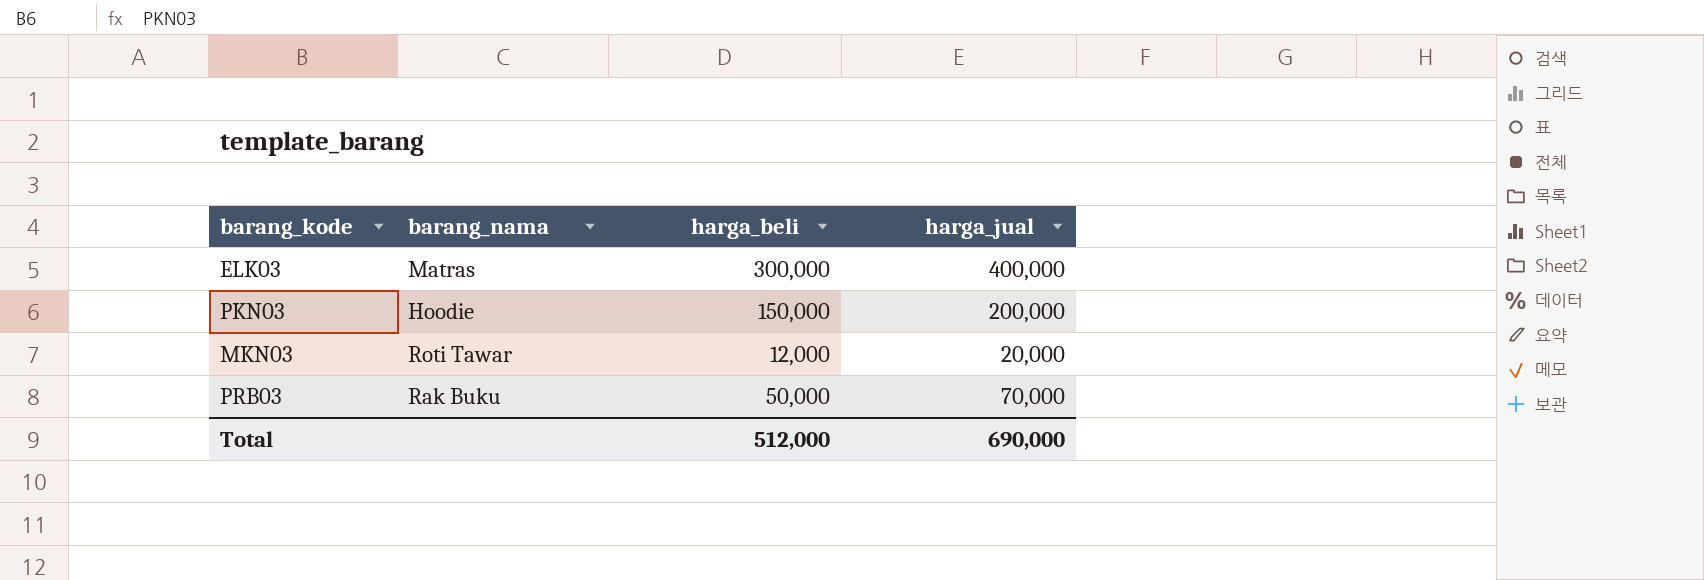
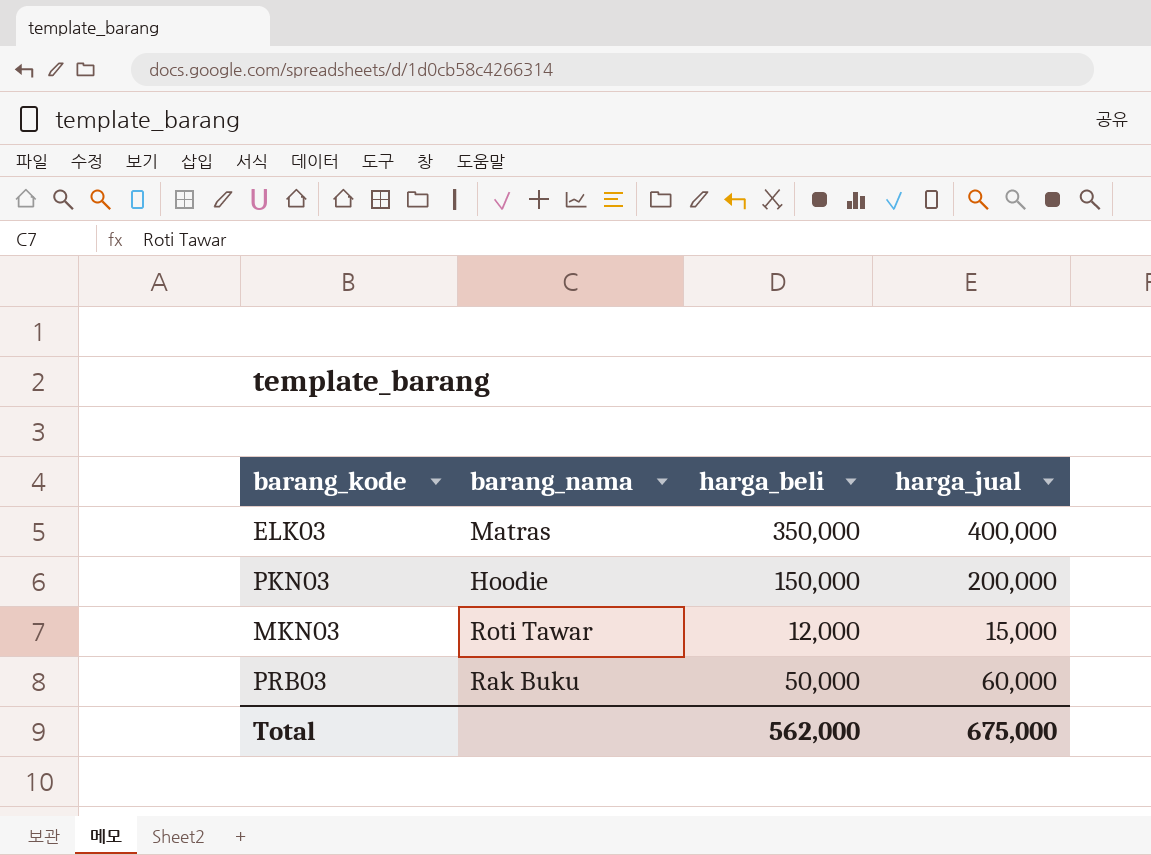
ELK03 | harga_beli: 300,000 -> 350,000
MKN03 | harga_jual: 20,000 -> 15,000
PRB03 | harga_jual: 70,000 -> 60,000
Total | harga_beli: 512,000 -> 562,000
Total | harga_jual: 690,000 -> 675,000

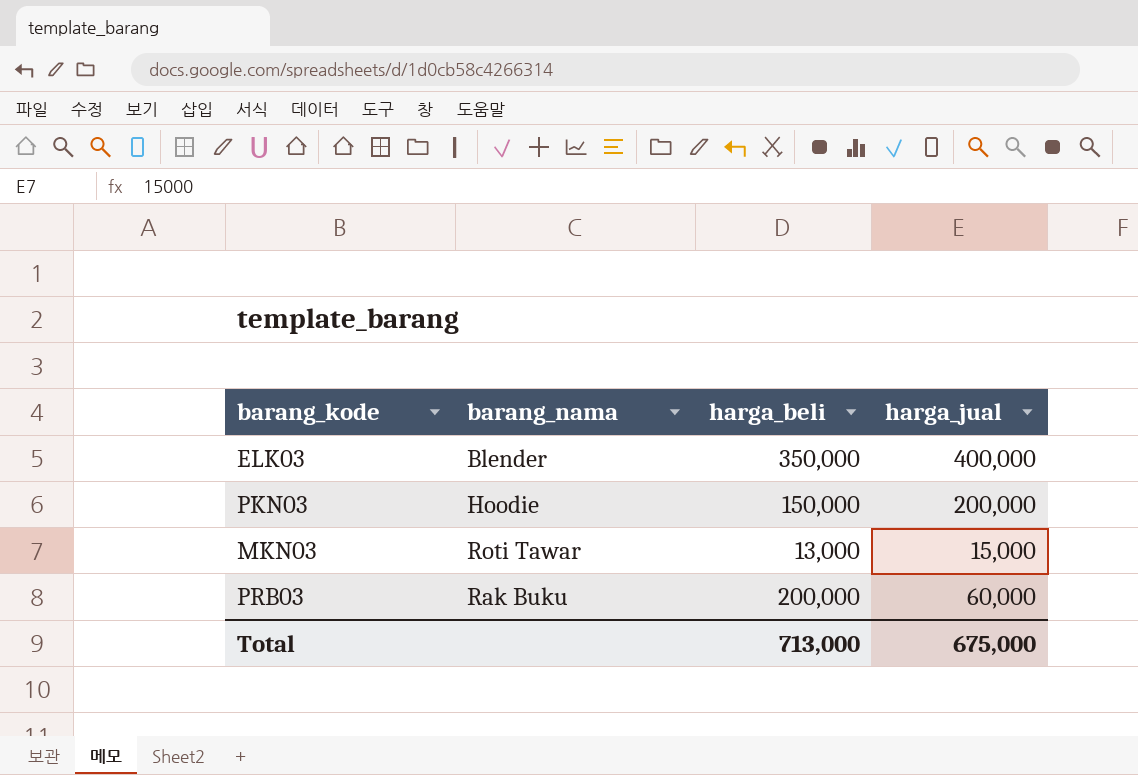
ELK03 | barang_nama: Matras -> Blender
MKN03 | harga_beli: 12,000 -> 13,000
PRB03 | harga_beli: 50,000 -> 200,000
Total | harga_beli: 562,000 -> 713,000

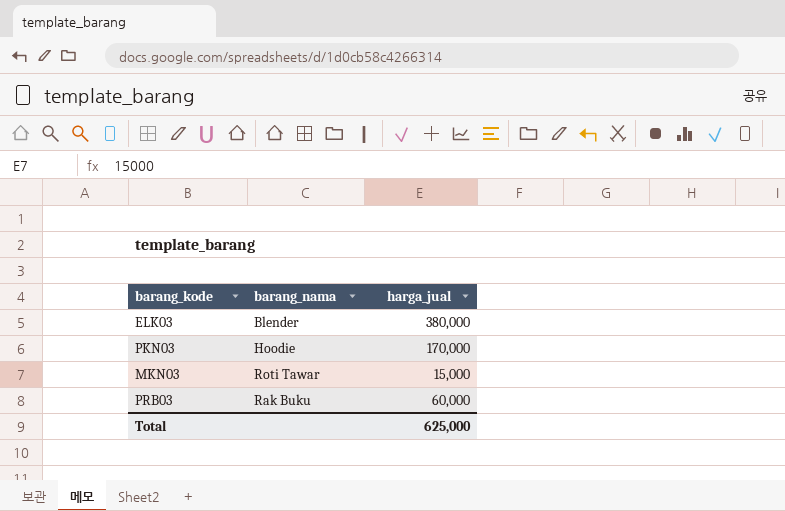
column harga_beli | position: 3 -> none
ELK03 | harga_jual: 400,000 -> 380,000
PKN03 | harga_jual: 200,000 -> 170,000
Total | harga_jual: 675,000 -> 625,000

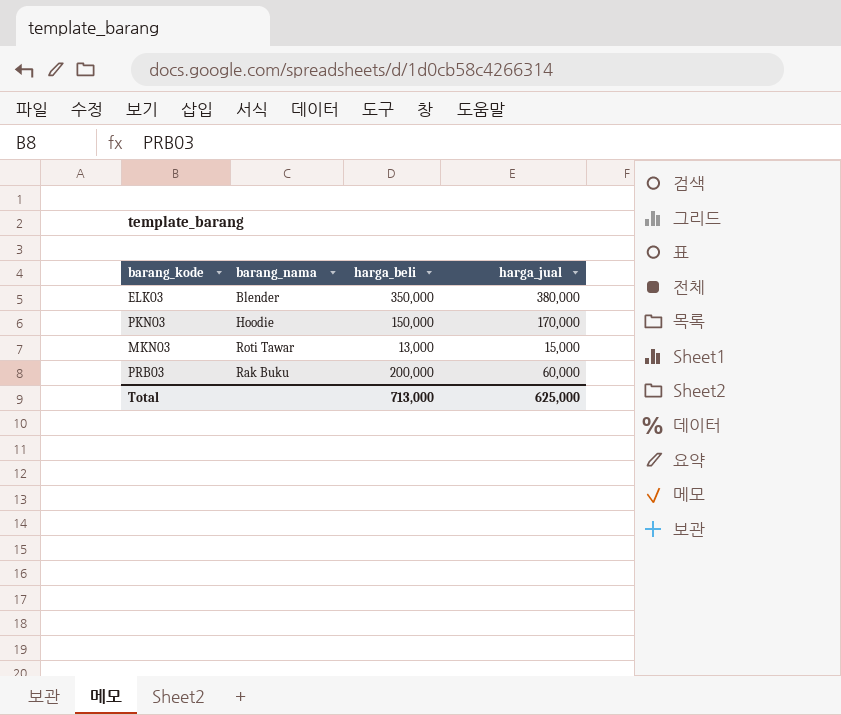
column harga_beli | position: none -> 3

